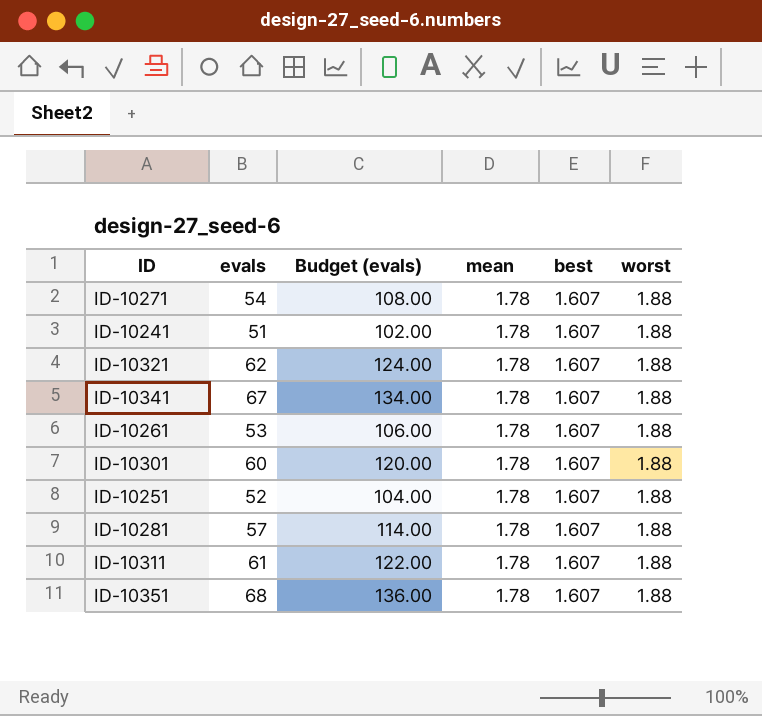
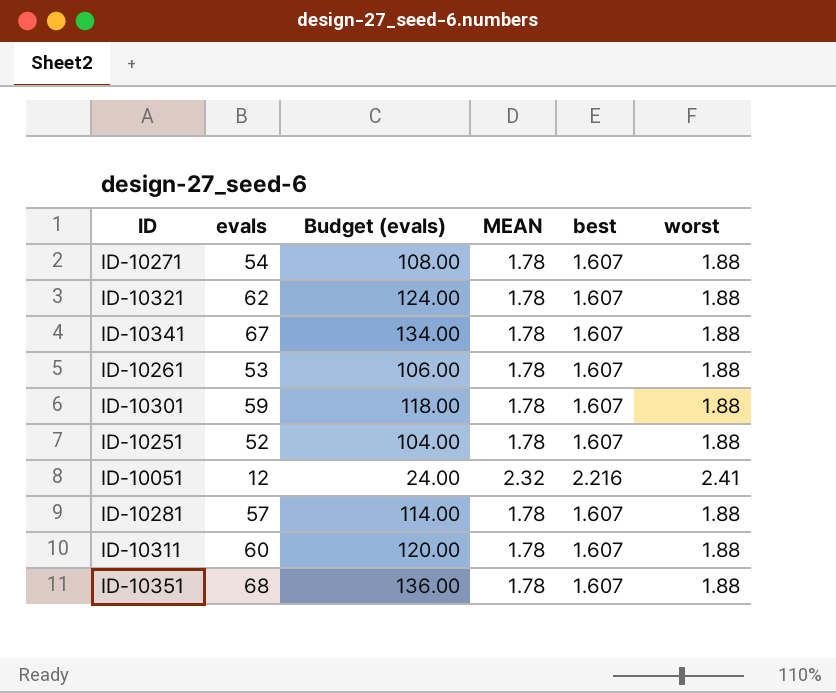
column name: mean -> MEAN
row ID-10241: 51 | 102.00 | 1.78 | 1.607 | 1.88 -> none
ID-10301 | evals: 60 -> 59
ID-10301 | Budget (evals): 120.00 -> 118.00
row ID-10051: none -> 12 | 24.00 | 2.32 | 2.216 | 2.41
ID-10311 | evals: 61 -> 60
ID-10311 | Budget (evals): 122.00 -> 120.00

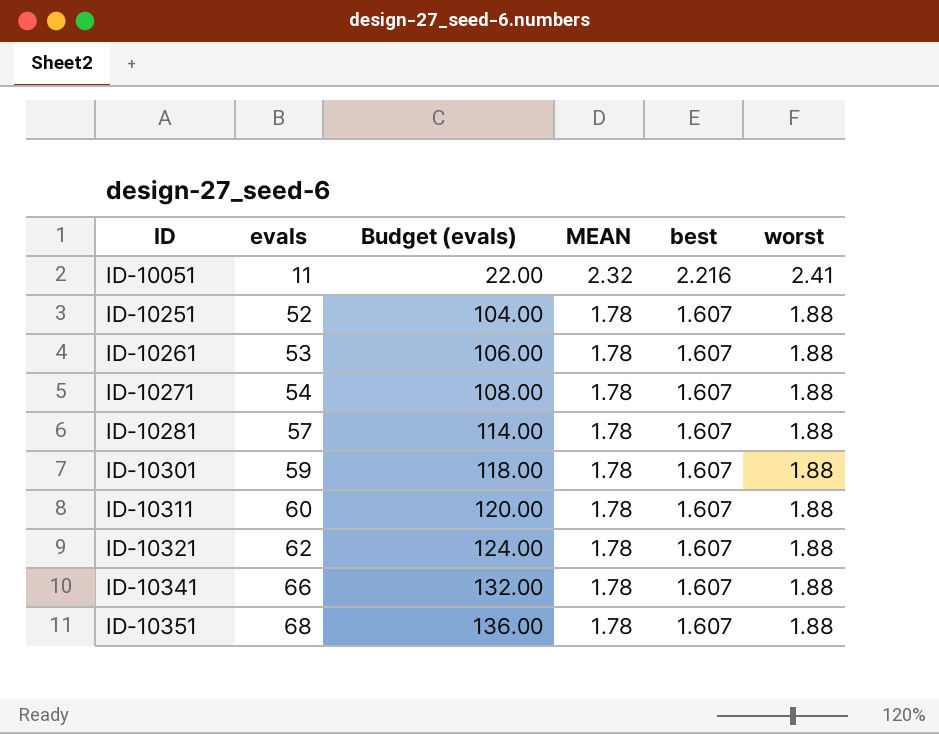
row order: none -> ID ascending
ID-10051 | evals: 12 -> 11
ID-10051 | Budget (evals): 24.00 -> 22.00
ID-10341 | evals: 67 -> 66
ID-10341 | Budget (evals): 134.00 -> 132.00

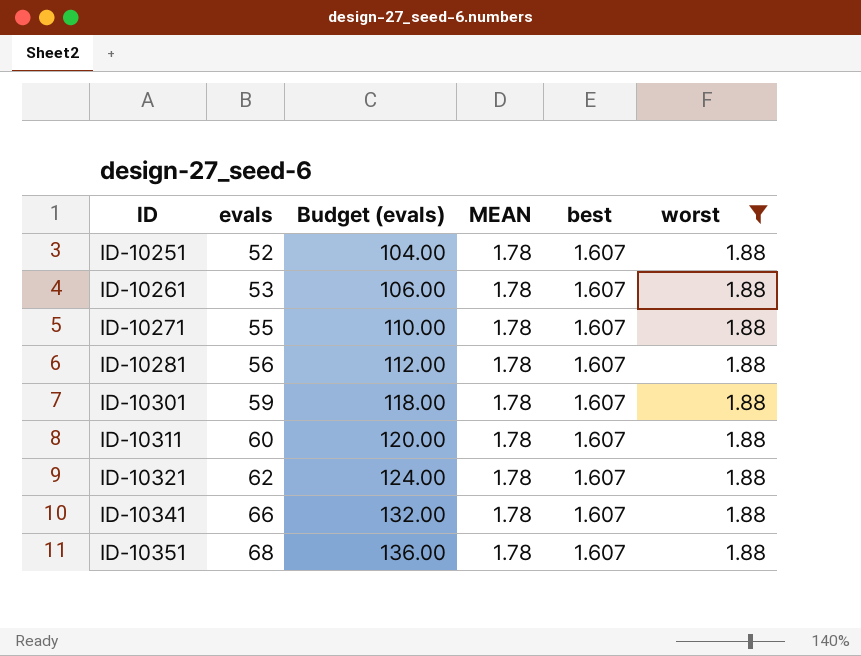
filter: none -> worst = 1.88
ID-10271 | evals: 54 -> 55
ID-10271 | Budget (evals): 108.00 -> 110.00
ID-10281 | evals: 57 -> 56
ID-10281 | Budget (evals): 114.00 -> 112.00

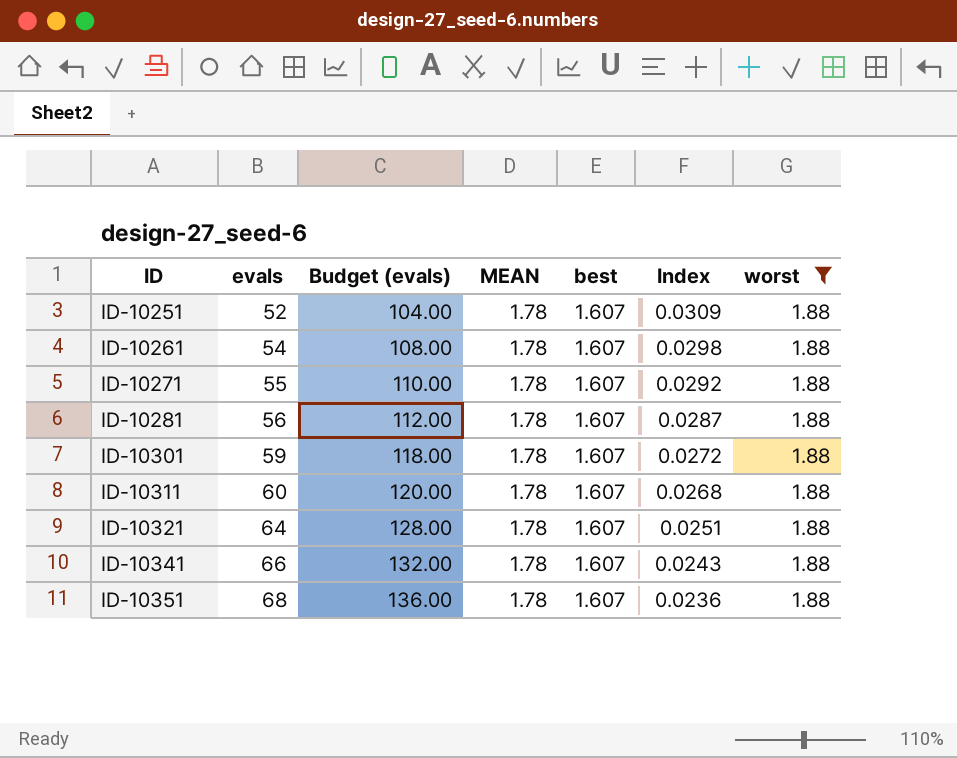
column Index | formula: none -> [best] / [evals]
ID-10261 | evals: 53 -> 54
ID-10261 | Budget (evals): 106.00 -> 108.00
ID-10321 | evals: 62 -> 64
ID-10321 | Budget (evals): 124.00 -> 128.00

